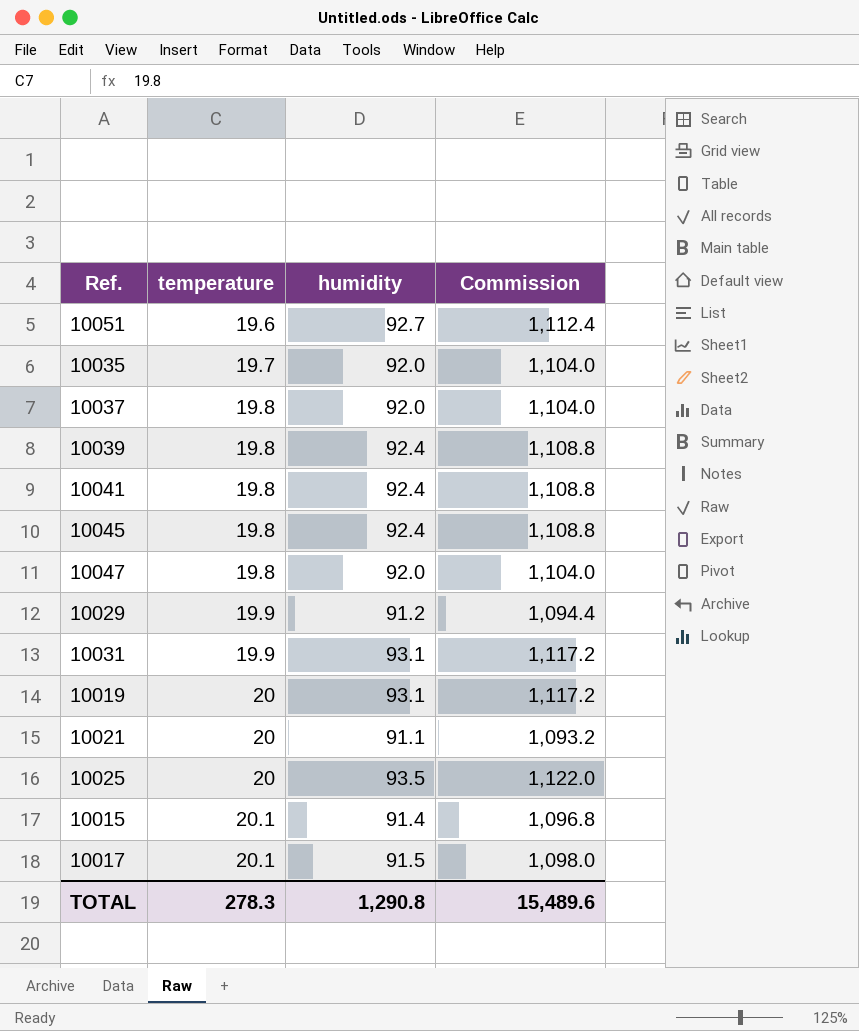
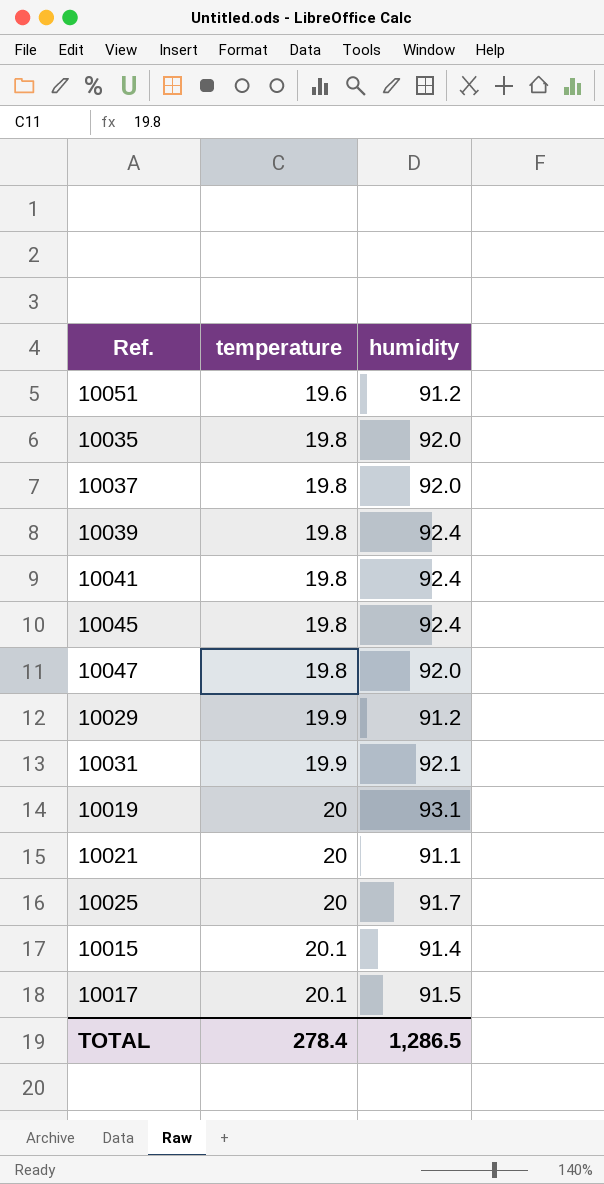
column Commission | formula: [humidity] * 12 -> none
10051 | humidity: 92.7 -> 91.2
10035 | temperature: 19.7 -> 19.8
10031 | humidity: 93.1 -> 92.1
10025 | humidity: 93.5 -> 91.7
TOTAL | temperature: 278.3 -> 278.4
TOTAL | humidity: 1,290.8 -> 1,286.5

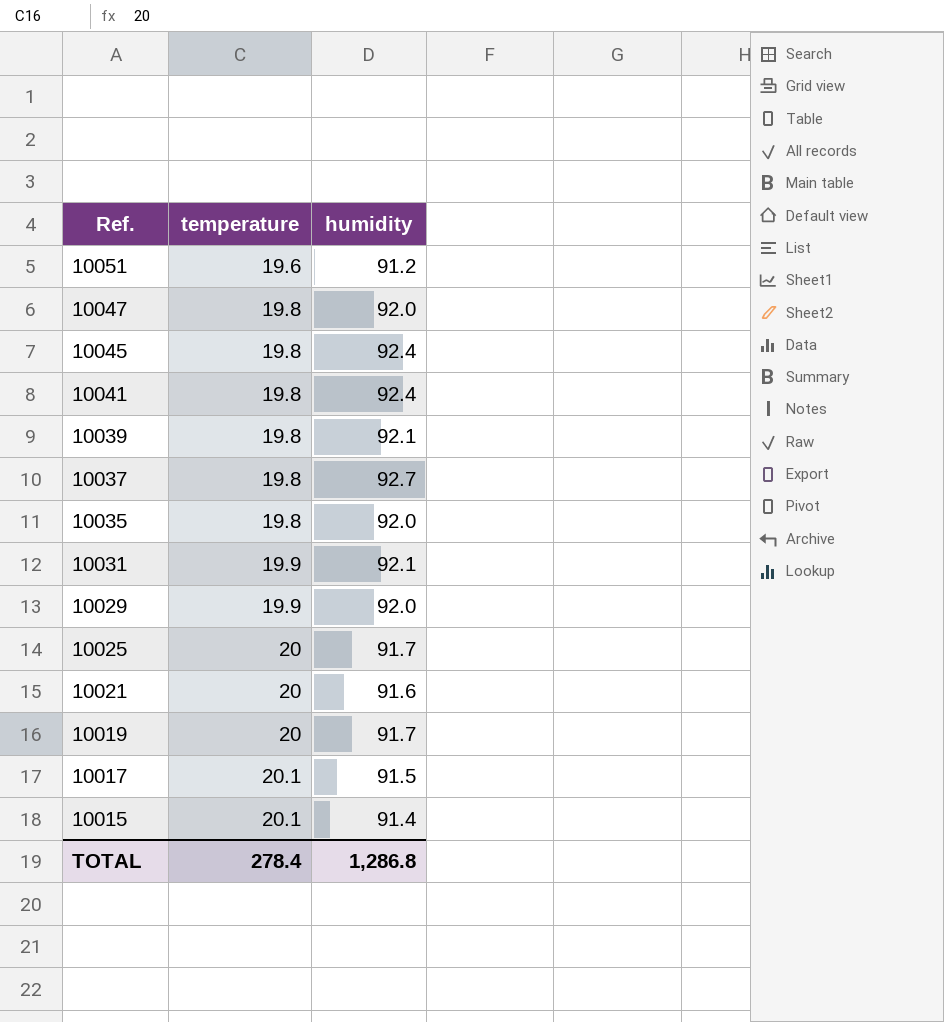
row order: temperature ascending -> Ref. descending
10039 | humidity: 92.4 -> 92.1
10037 | humidity: 92.0 -> 92.7
10029 | humidity: 91.2 -> 92.0
10021 | humidity: 91.1 -> 91.6
10019 | humidity: 93.1 -> 91.7
TOTAL | humidity: 1,286.5 -> 1,286.8

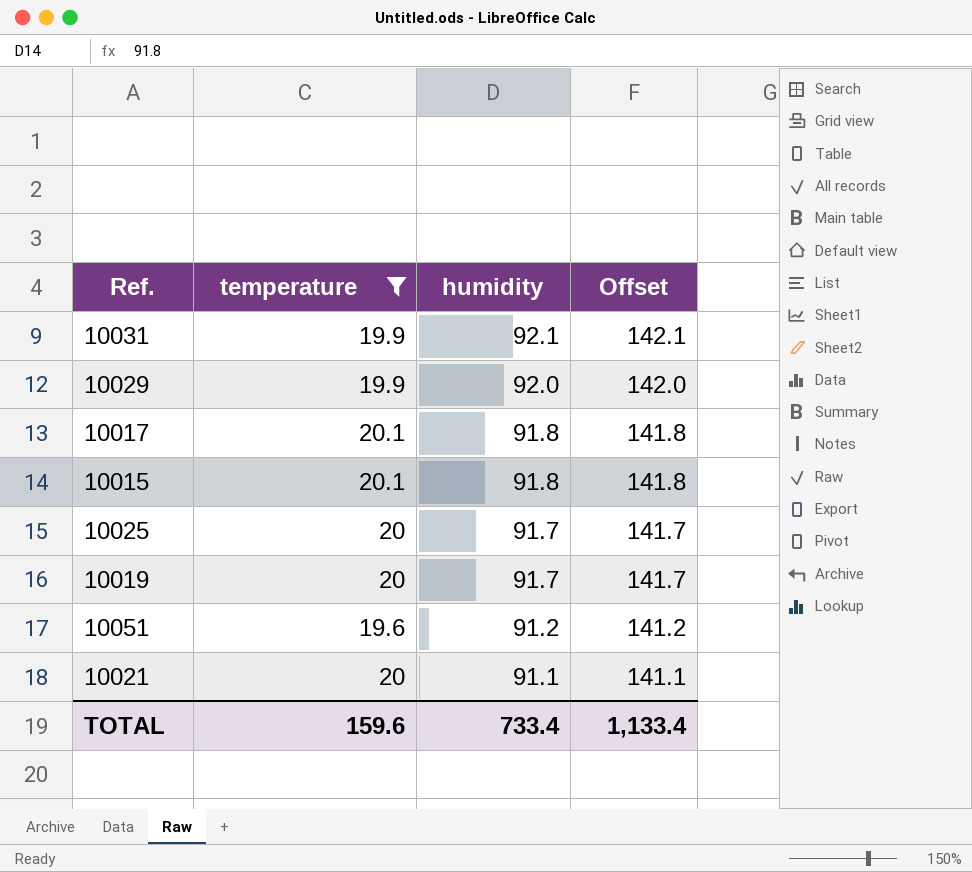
filter: none -> temperature != 19.8
row order: Ref. descending -> humidity descending
column Offset | formula: none -> [humidity] + 50
10017 | humidity: 91.5 -> 91.8
10015 | humidity: 91.4 -> 91.8
10021 | humidity: 91.6 -> 91.1
TOTAL | temperature: 278.4 -> 159.6
TOTAL | humidity: 1,286.8 -> 733.4

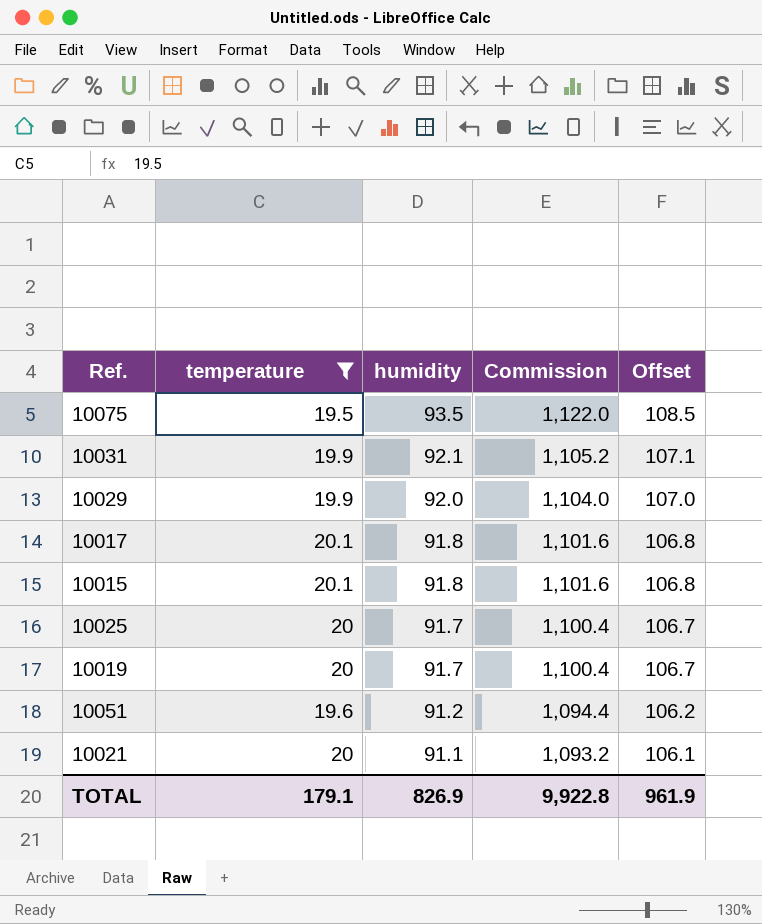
column Commission | formula: none -> [humidity] * 12
column Offset | formula: [humidity] + 50 -> [humidity] + 15
row 10075: none -> 19.5 | 93.5 | 1,122.0 | 108.5
TOTAL | temperature: 159.6 -> 179.1
TOTAL | humidity: 733.4 -> 826.9
TOTAL | Offset: 1,133.4 -> 961.9

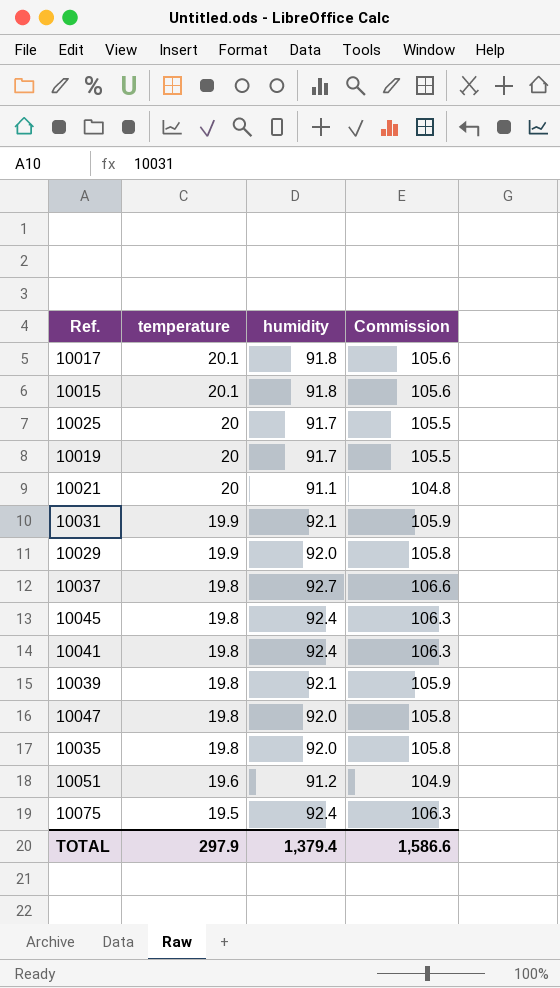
filter: temperature != 19.8 -> none
row order: humidity descending -> temperature descending
column Offset | formula: [humidity] + 15 -> none
column Commission | formula: [humidity] * 12 -> [humidity] * 1.15
10075 | humidity: 93.5 -> 92.4
TOTAL | temperature: 179.1 -> 297.9
TOTAL | humidity: 826.9 -> 1,379.4
TOTAL | Commission: 9,922.8 -> 1,586.6

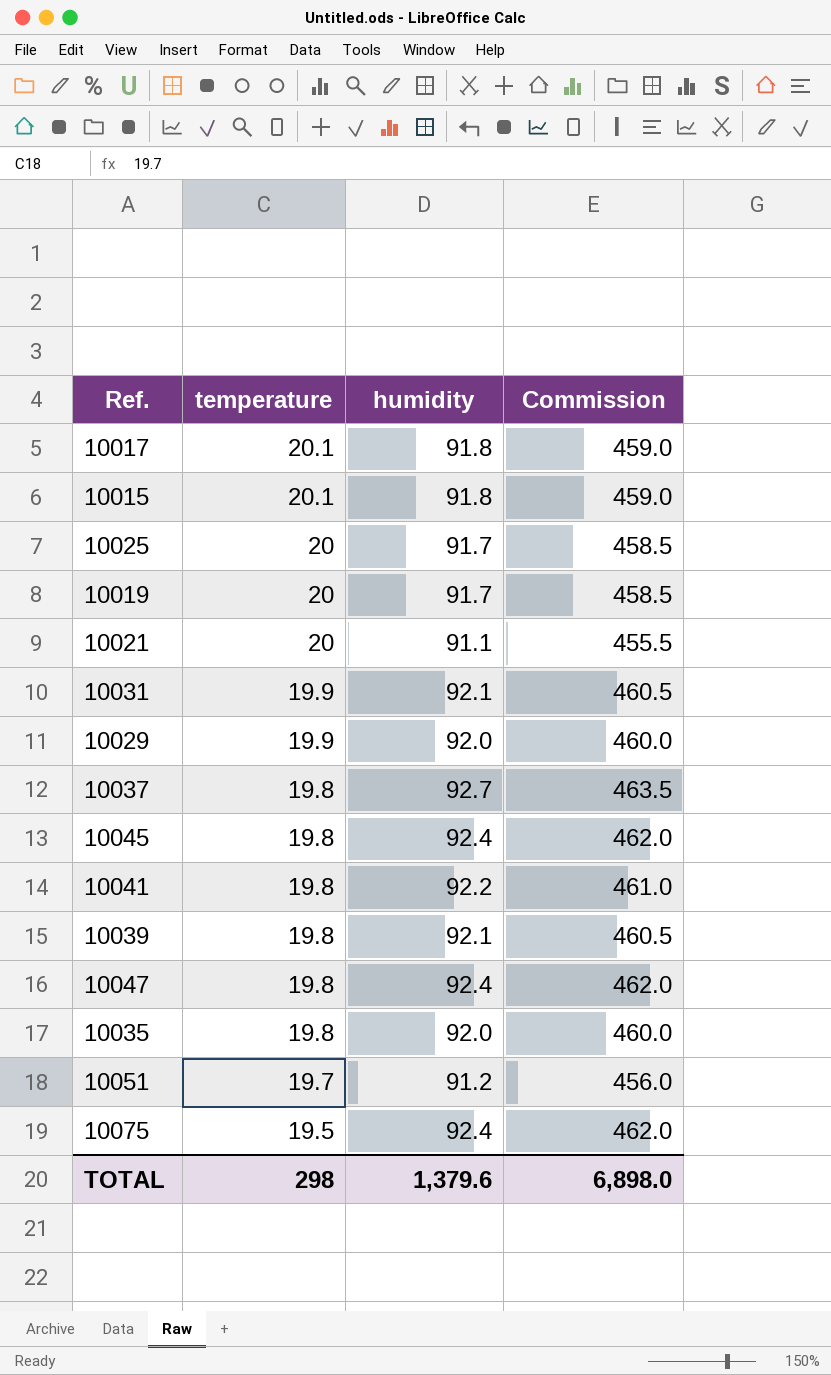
column Commission | formula: [humidity] * 1.15 -> [humidity] * 5
10041 | humidity: 92.4 -> 92.2
10047 | humidity: 92.0 -> 92.4
10051 | temperature: 19.6 -> 19.7
TOTAL | temperature: 297.9 -> 298
TOTAL | humidity: 1,379.4 -> 1,379.6
TOTAL | Commission: 1,586.6 -> 6,898.0

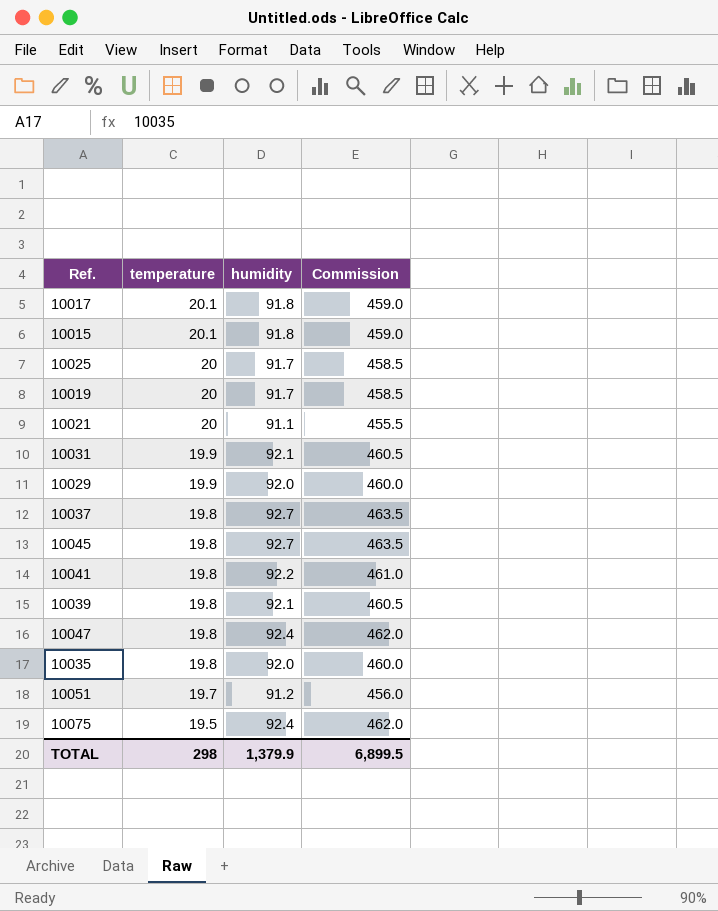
10045 | humidity: 92.4 -> 92.7
10045 | Commission: 462.0 -> 463.5
TOTAL | humidity: 1,379.6 -> 1,379.9
TOTAL | Commission: 6,898.0 -> 6,899.5

